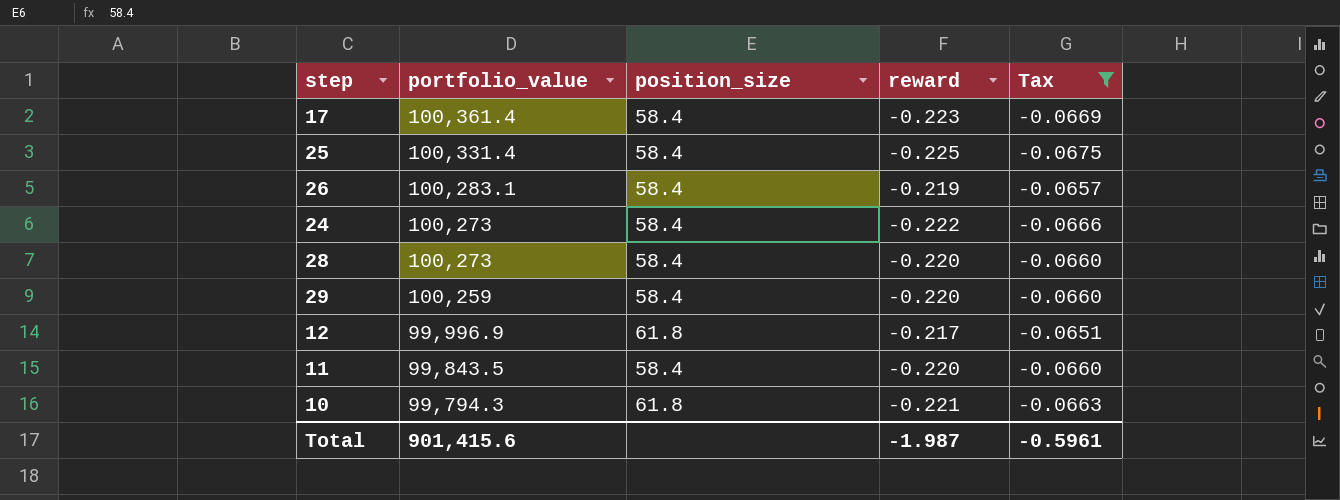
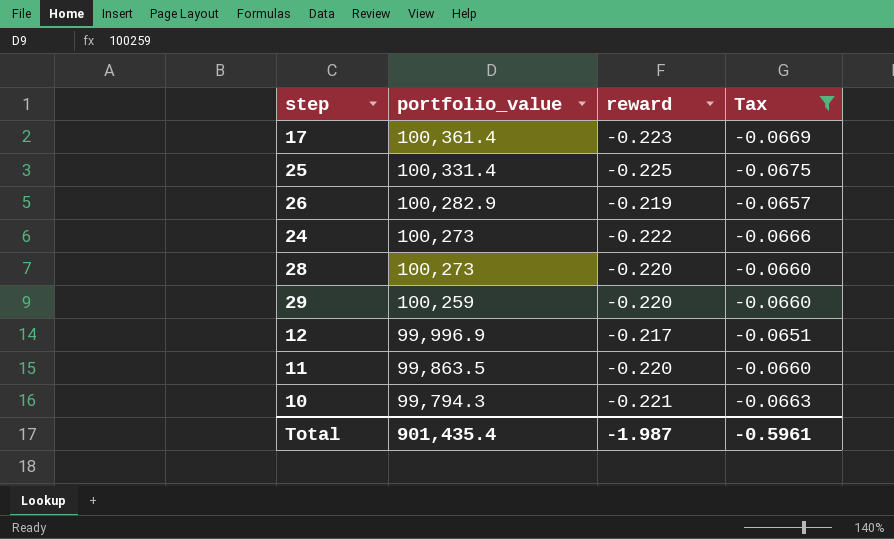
column position_size | position: 3 -> none
26 | portfolio_value: 100,283.1 -> 100,282.9
11 | portfolio_value: 99,843.5 -> 99,863.5
Total | portfolio_value: 901,415.6 -> 901,435.4

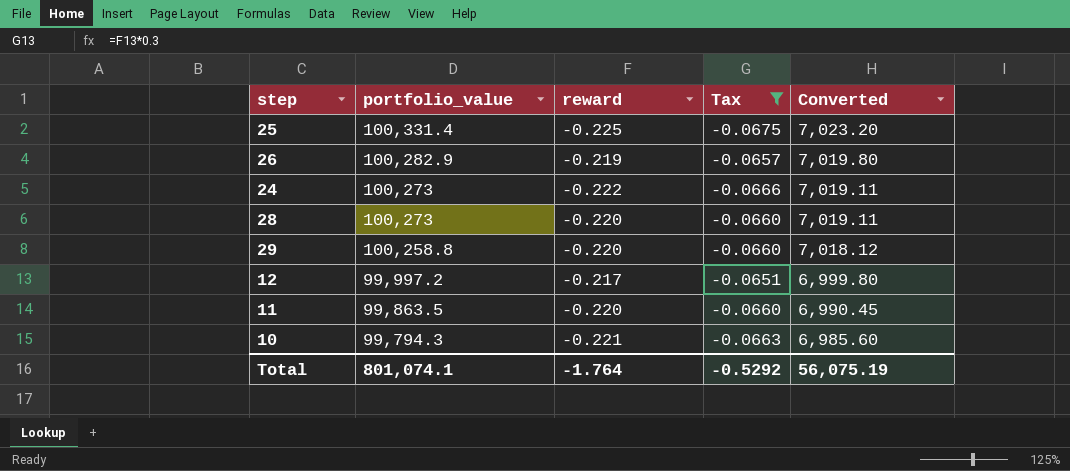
column Converted | formula: none -> [portfolio_value] * 0.07
row 17: 100,361.4 | -0.223 | -0.0669 -> none
29 | portfolio_value: 100,259 -> 100,258.8
12 | portfolio_value: 99,996.9 -> 99,997.2
Total | portfolio_value: 901,435.4 -> 801,074.1
Total | reward: -1.987 -> -1.764
Total | Tax: -0.5961 -> -0.5292

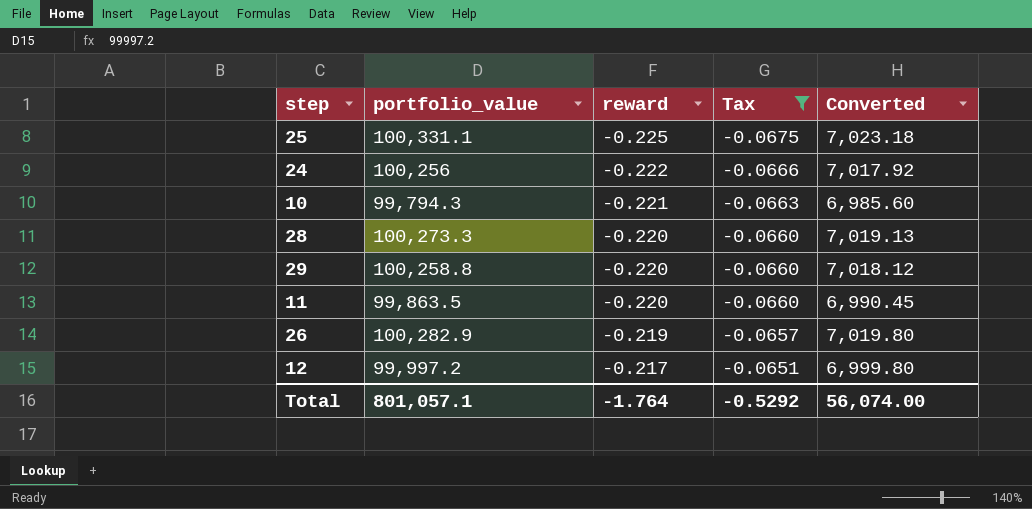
row order: portfolio_value descending -> reward ascending
25 | portfolio_value: 100,331.4 -> 100,331.1
25 | Converted: 7,023.20 -> 7,023.18
24 | portfolio_value: 100,273 -> 100,256
24 | Converted: 7,019.11 -> 7,017.92
28 | portfolio_value: 100,273 -> 100,273.3
28 | Converted: 7,019.11 -> 7,019.13
Total | portfolio_value: 801,074.1 -> 801,057.1
Total | Converted: 56,075.19 -> 56,074.00

